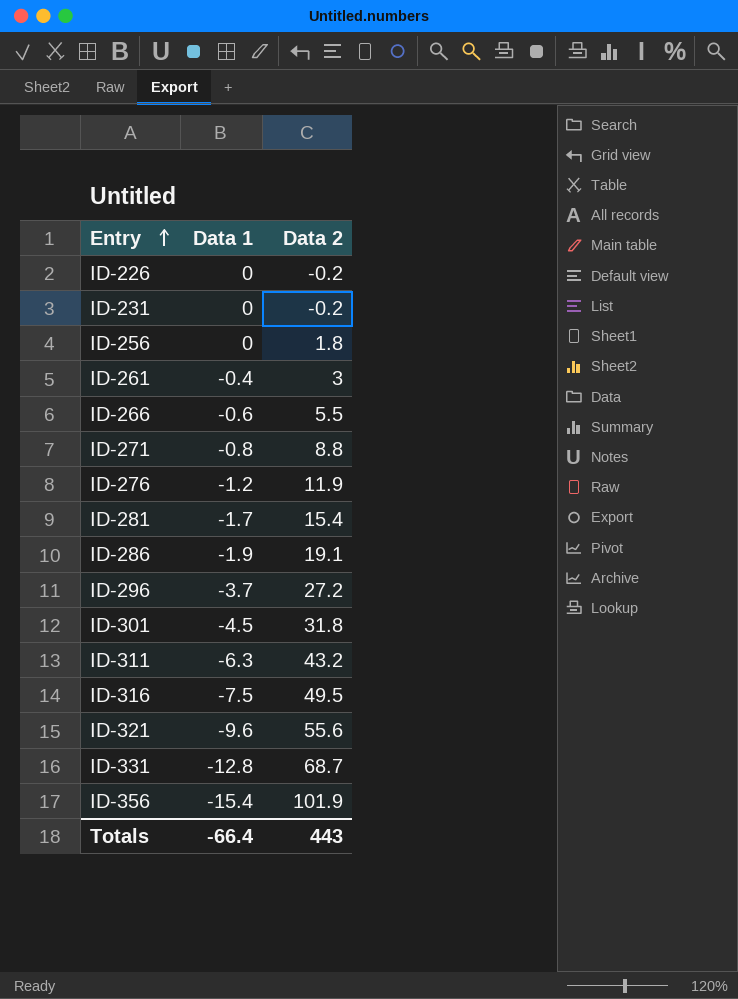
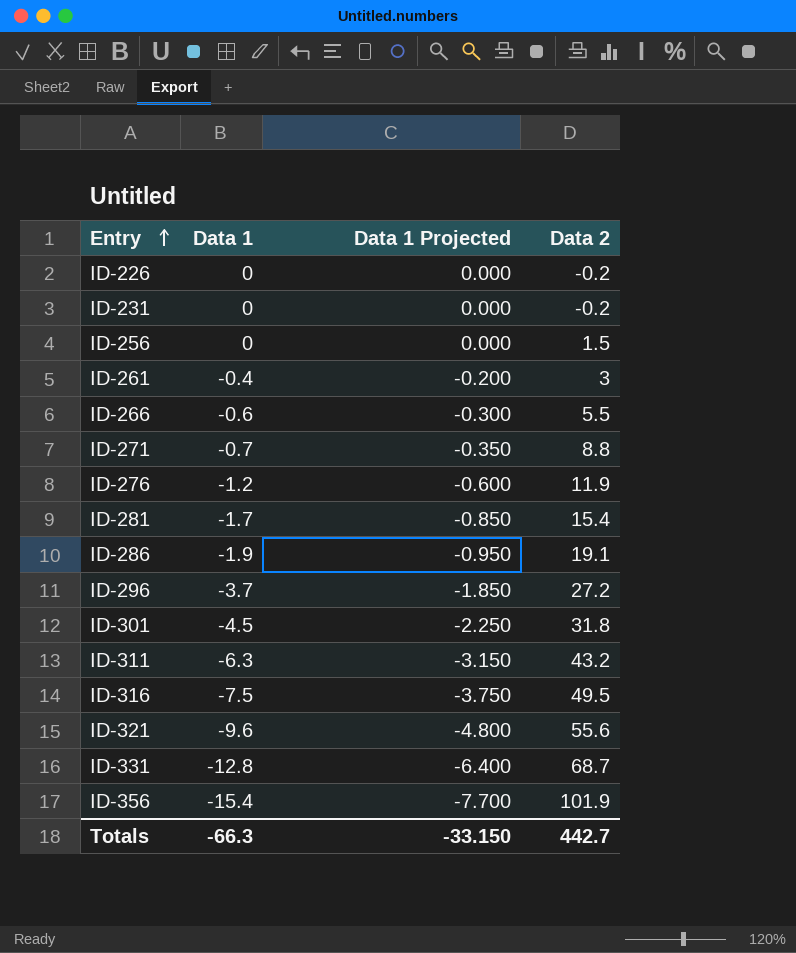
column Data 1 Projected | formula: none -> [Data 1] * 0.5
ID-256 | Data 2: 1.8 -> 1.5
ID-271 | Data 1: -0.8 -> -0.7
Totals | Data 1: -66.4 -> -66.3
Totals | Data 2: 443 -> 442.7

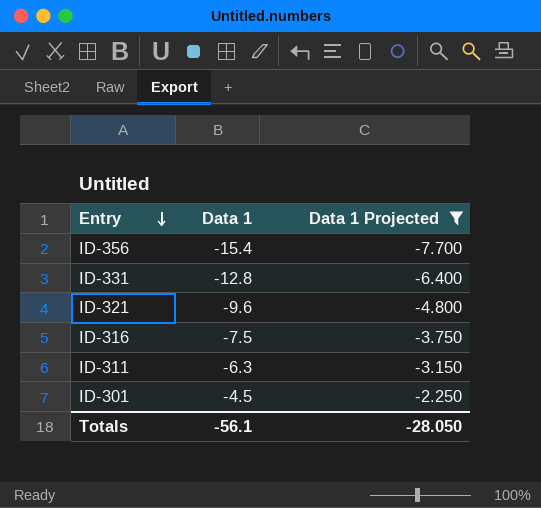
filter: none -> Data 1 Projected <= -2.250
row order: Entry ascending -> Entry descending
column Data 2 | position: 4 -> none
Totals | Data 1: -66.3 -> -56.1
Totals | Data 1 Projected: -33.150 -> -28.050

